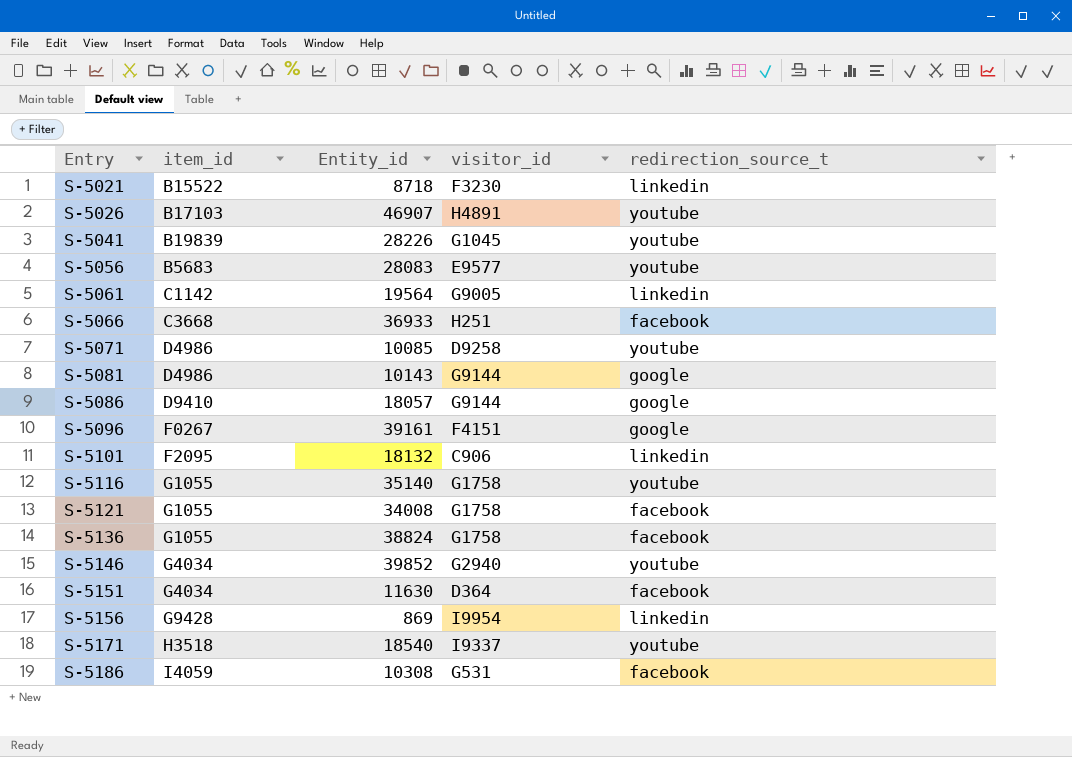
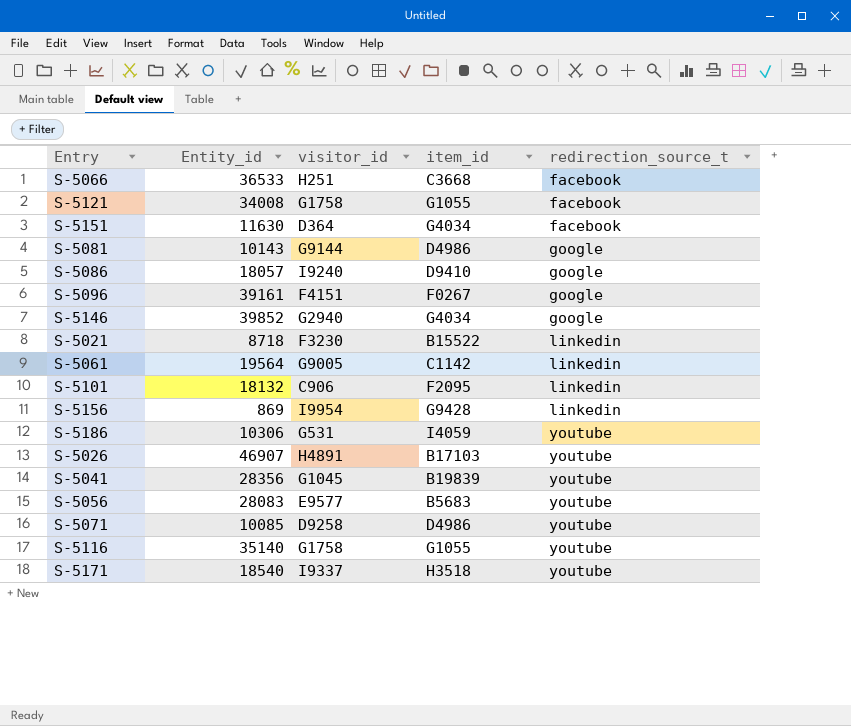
row order: Entry ascending -> redirection_source_t ascending
column item_id | position: 2 -> 4
row S-5136: G1055 | 38824 | G1758 | facebook -> none
S-5066 | Entity_id: 36933 -> 36533
S-5086 | visitor_id: G9144 -> I9240
S-5146 | redirection_source_t: youtube -> google
S-5186 | Entity_id: 10308 -> 10306
S-5186 | redirection_source_t: facebook -> youtube
S-5041 | Entity_id: 28226 -> 28356

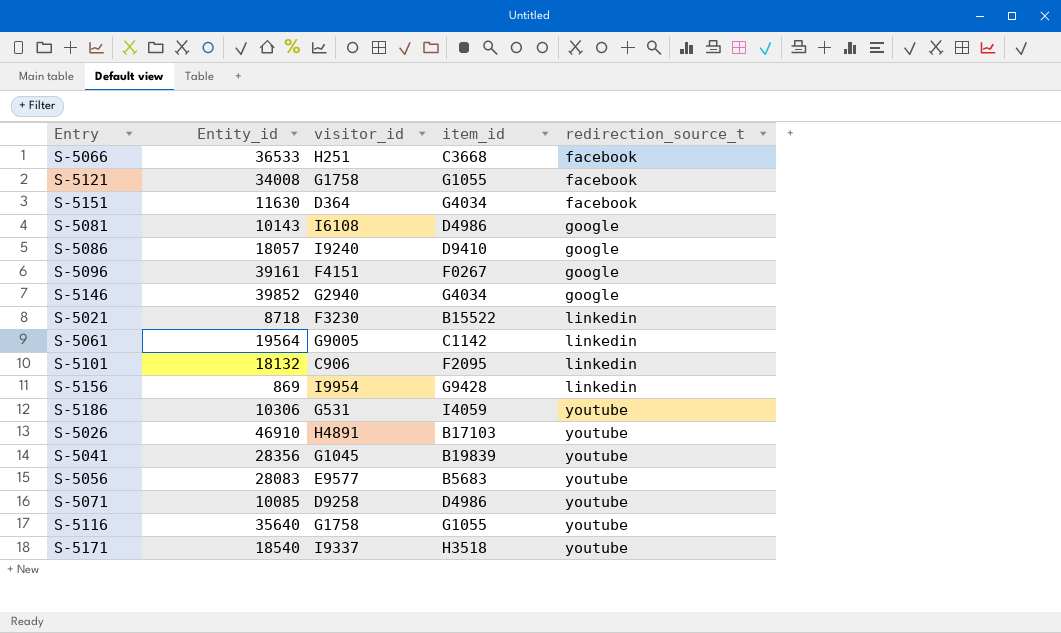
S-5081 | visitor_id: G9144 -> I6108
S-5026 | Entity_id: 46907 -> 46910
S-5116 | Entity_id: 35140 -> 35640

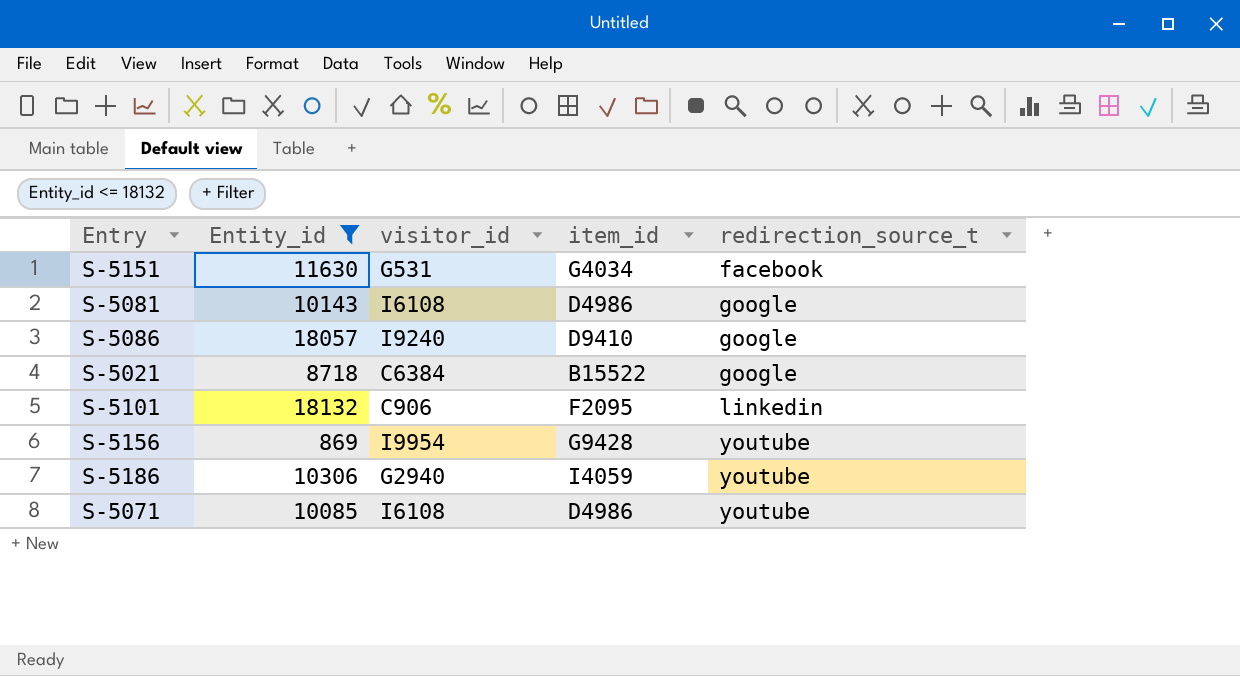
filter: none -> Entity_id <= 18132
S-5151 | visitor_id: D364 -> G531
S-5021 | visitor_id: F3230 -> C6384
S-5021 | redirection_source_t: linkedin -> google
S-5156 | redirection_source_t: linkedin -> youtube
S-5186 | visitor_id: G531 -> G2940
S-5071 | visitor_id: D9258 -> I6108

